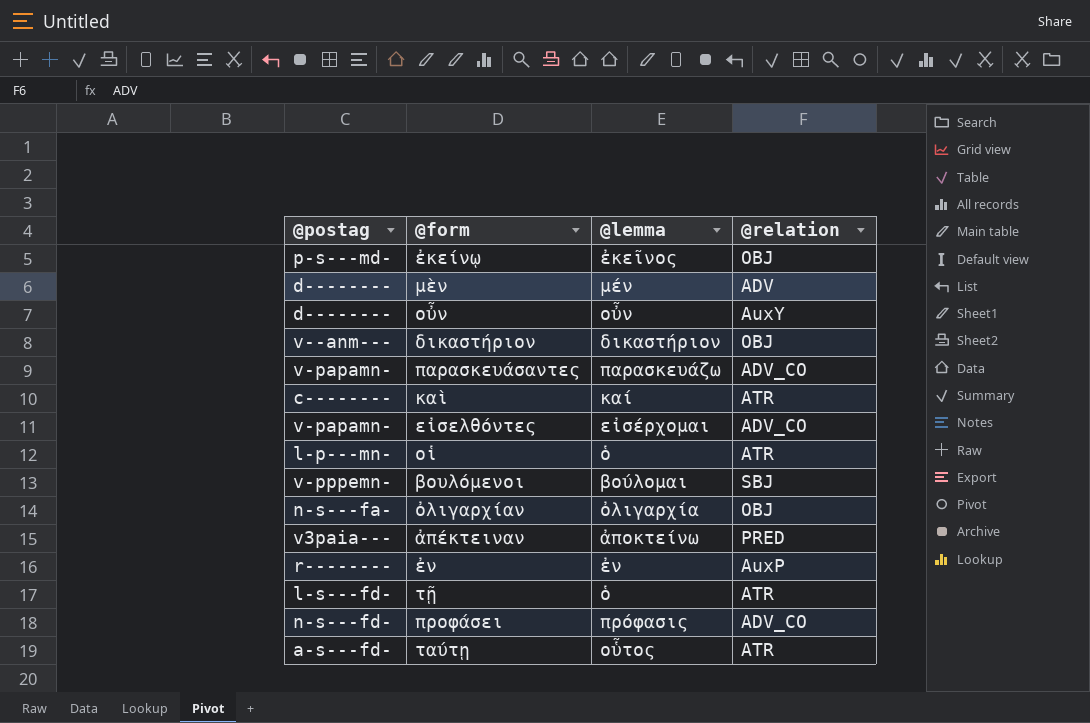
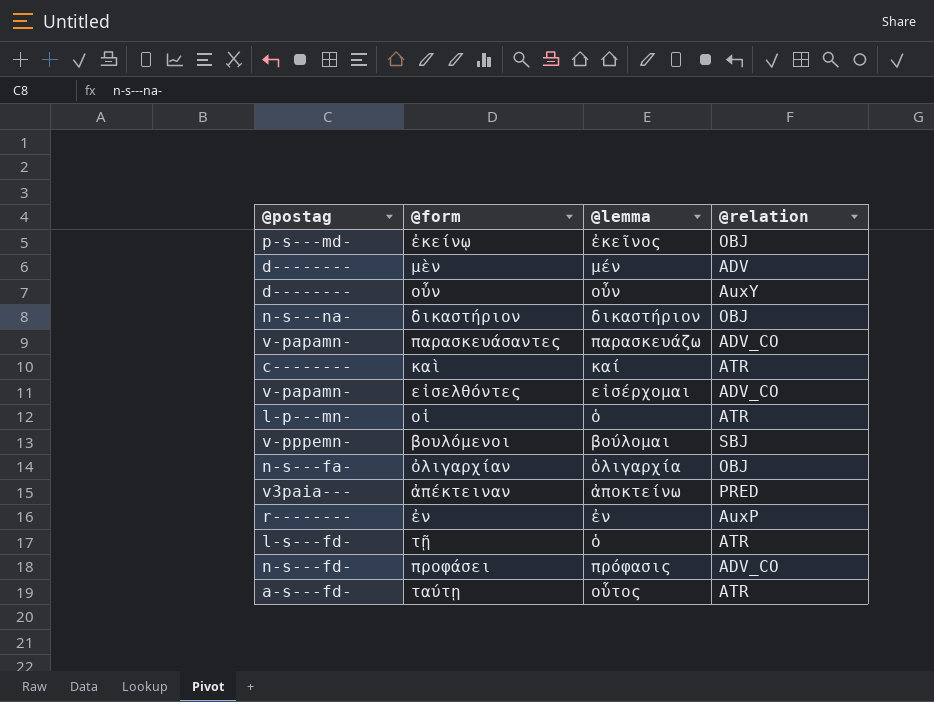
δικαστήριον | @postag: v--anm--- -> n-s---na-

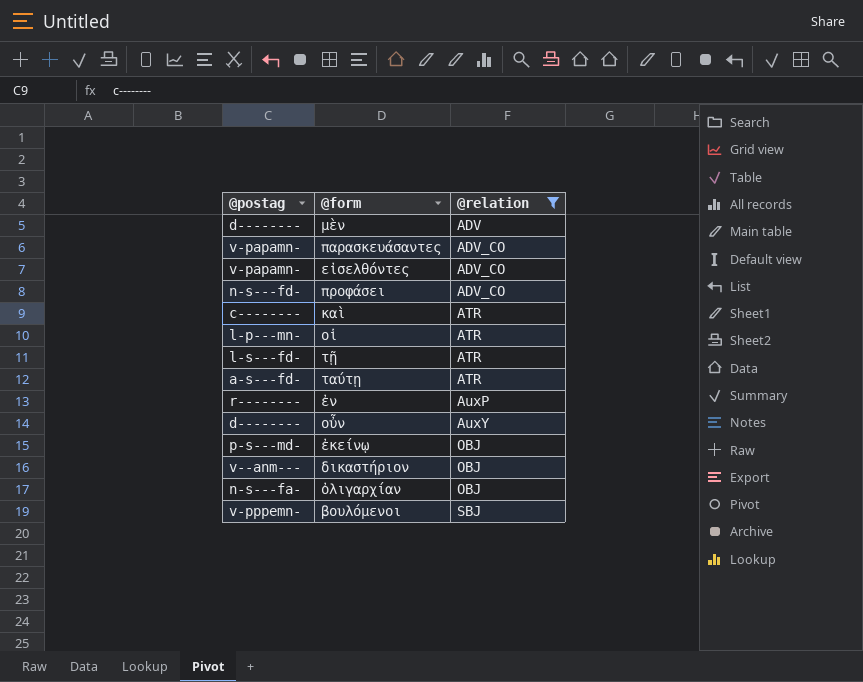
filter: none -> @relation != PRED
row order: none -> @relation ascending
column @lemma | position: 3 -> none
δικαστήριον | @postag: n-s---na- -> v--anm---

